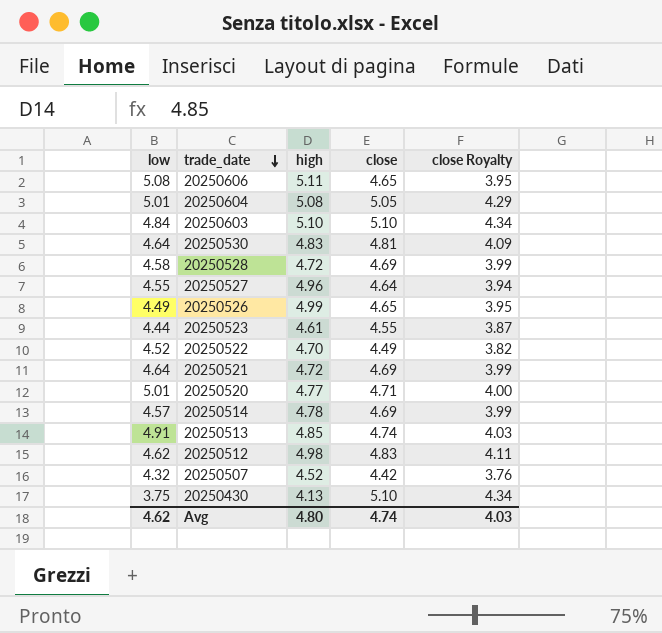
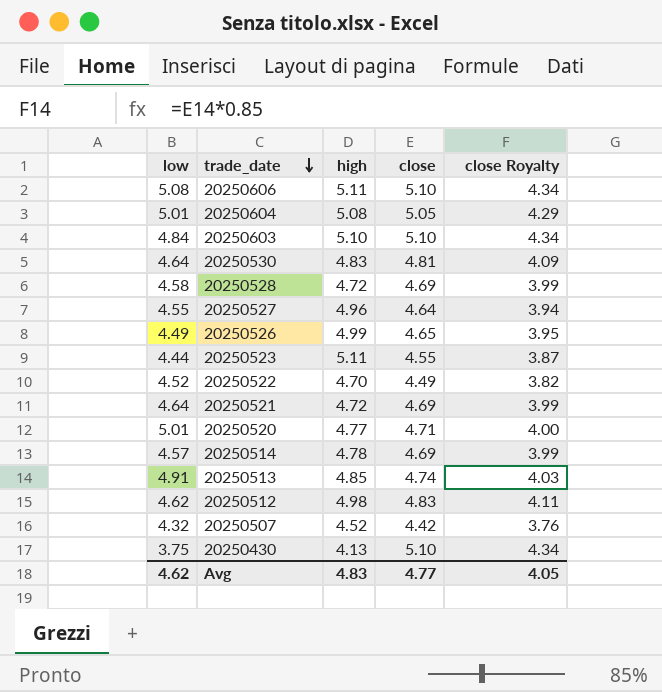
20250606 | close: 4.65 -> 5.10
20250606 | close Royalty: 3.95 -> 4.34
20250523 | high: 4.61 -> 5.11
Avg | high: 4.80 -> 4.83
Avg | close: 4.74 -> 4.77
Avg | close Royalty: 4.03 -> 4.05

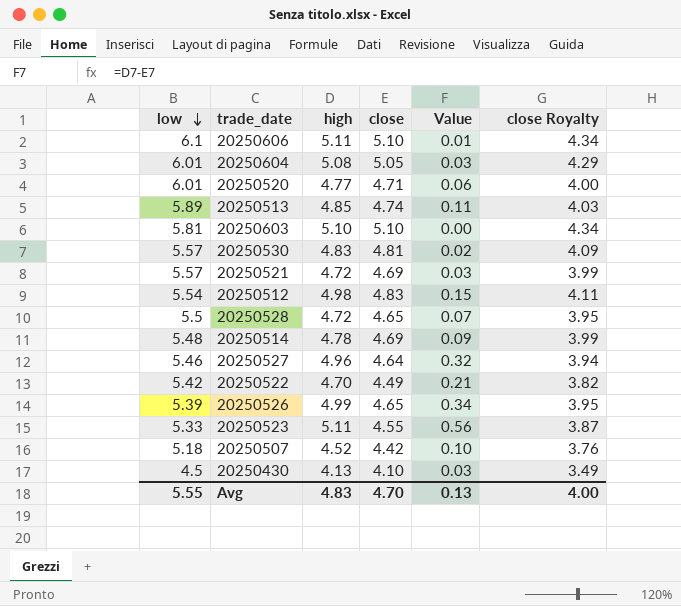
row order: trade_date descending -> low descending
column Value | formula: none -> [high] - [close]
20250606 | low: 5.08 -> 6.1
20250604 | low: 5.01 -> 6.01
20250520 | low: 5.01 -> 6.01
20250513 | low: 4.91 -> 5.89
20250603 | low: 4.84 -> 5.81
20250530 | low: 4.64 -> 5.57
20250521 | low: 4.64 -> 5.57
20250512 | low: 4.62 -> 5.54
20250528 | low: 4.58 -> 5.5
20250528 | close: 4.69 -> 4.65
20250528 | close Royalty: 3.99 -> 3.95
20250514 | low: 4.57 -> 5.48
20250527 | low: 4.55 -> 5.46
20250522 | low: 4.52 -> 5.42
20250526 | low: 4.49 -> 5.39
20250523 | low: 4.44 -> 5.33
20250507 | low: 4.32 -> 5.18
20250430 | low: 3.75 -> 4.5
20250430 | close: 5.10 -> 4.10
20250430 | close Royalty: 4.34 -> 3.49
Avg | low: 4.62 -> 5.55
Avg | close: 4.77 -> 4.70
Avg | close Royalty: 4.05 -> 4.00

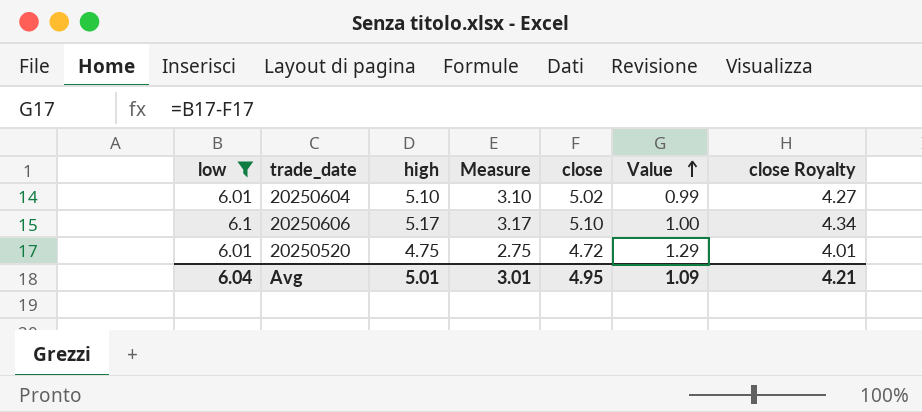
filter: none -> low >= 6.01
row order: low descending -> Value ascending
column Measure | formula: none -> [high] - 2
column Value | formula: [high] - [close] -> [low] - [close]
20250604 | high: 5.08 -> 5.10
20250604 | close: 5.05 -> 5.02
20250604 | close Royalty: 4.29 -> 4.27
20250606 | high: 5.11 -> 5.17
20250520 | high: 4.77 -> 4.75
20250520 | close: 4.71 -> 4.72
20250520 | close Royalty: 4.00 -> 4.01
Avg | low: 5.55 -> 6.04
Avg | high: 4.83 -> 5.01
Avg | close: 4.70 -> 4.95
Avg | Value: 0.13 -> 1.09
Avg | close Royalty: 4.00 -> 4.21

